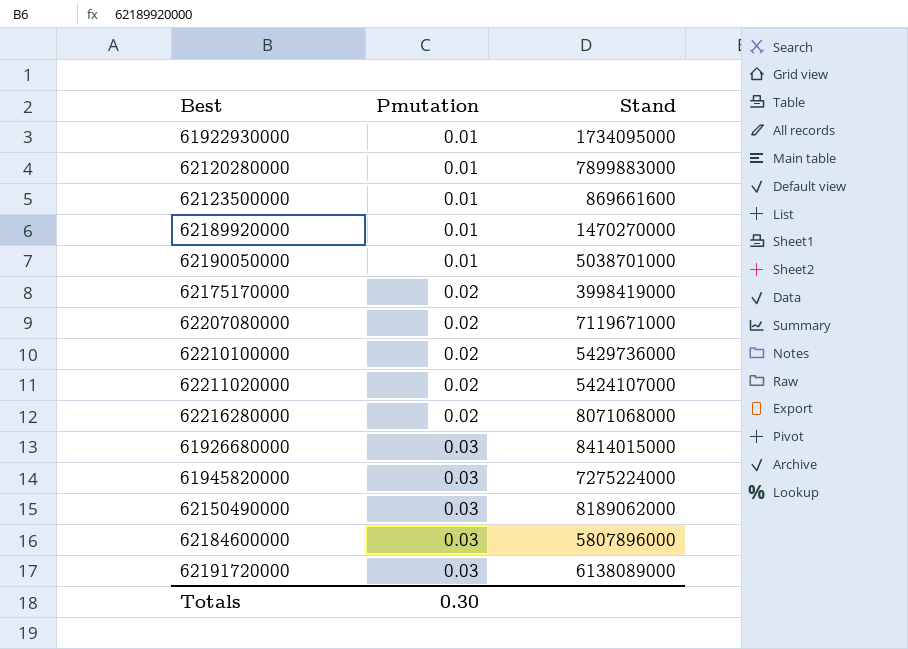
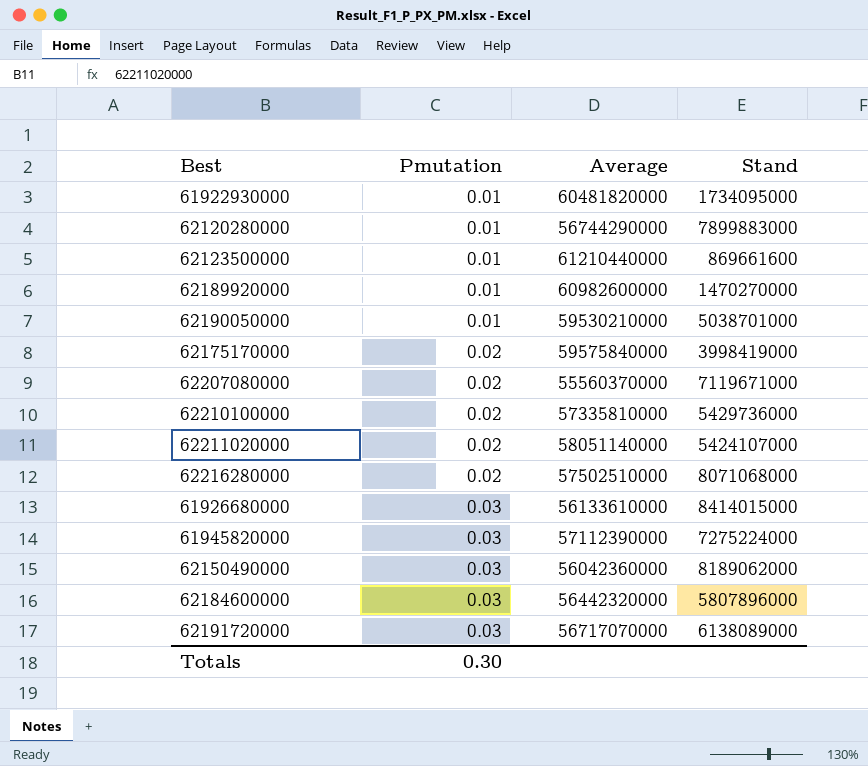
column Average | position: none -> 3

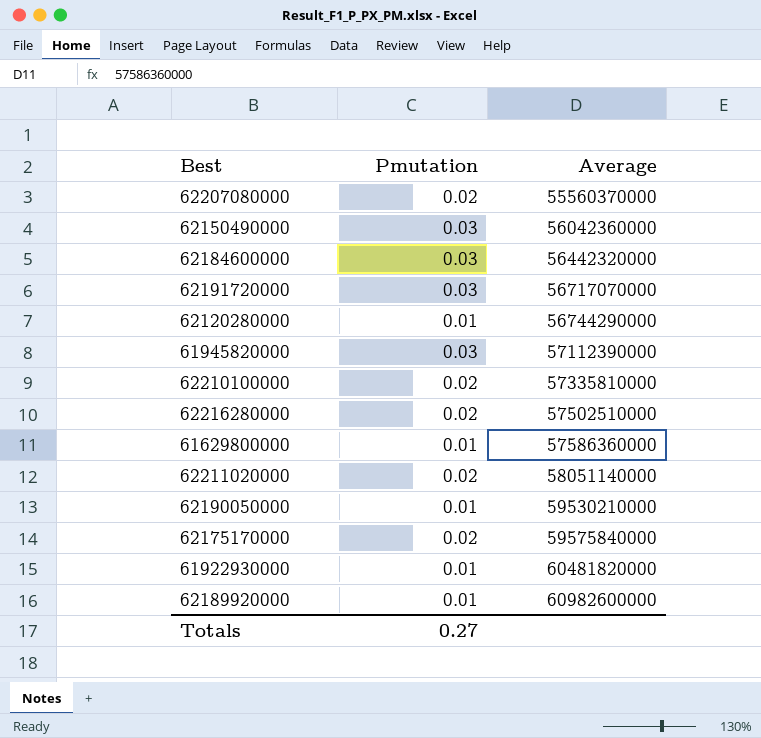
row order: Pmutation ascending -> Average ascending
column Stand | position: 4 -> none
row 62123500000: 0.01 | 61210440000 | 869661600 -> none
row 61926680000: 0.03 | 56133610000 | 8414015000 -> none
row 61629800000: none -> 0.01 | 57586360000
Totals | Pmutation: 0.30 -> 0.27

